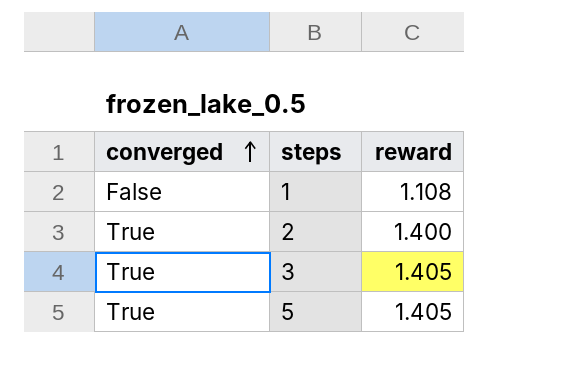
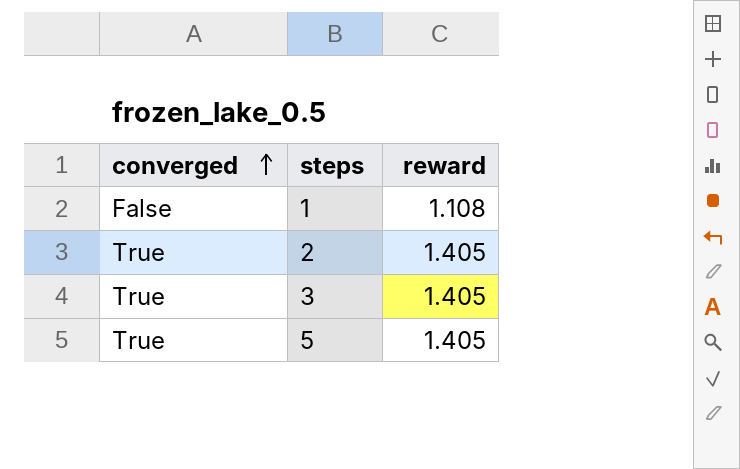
2 | reward: 1.400 -> 1.405

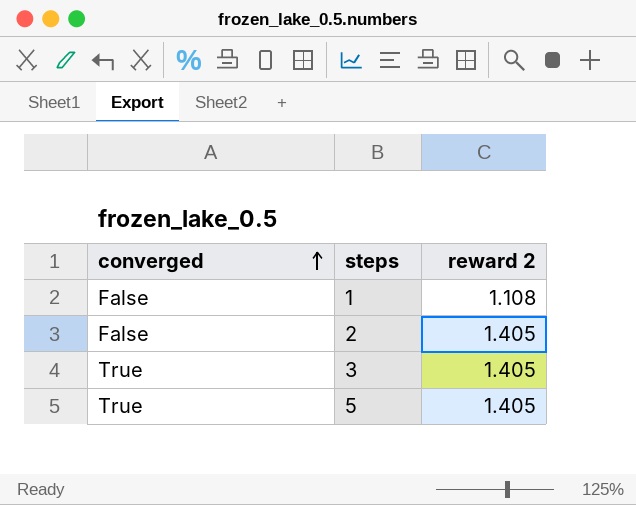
column name: reward -> reward 2
2 | converged: True -> False

